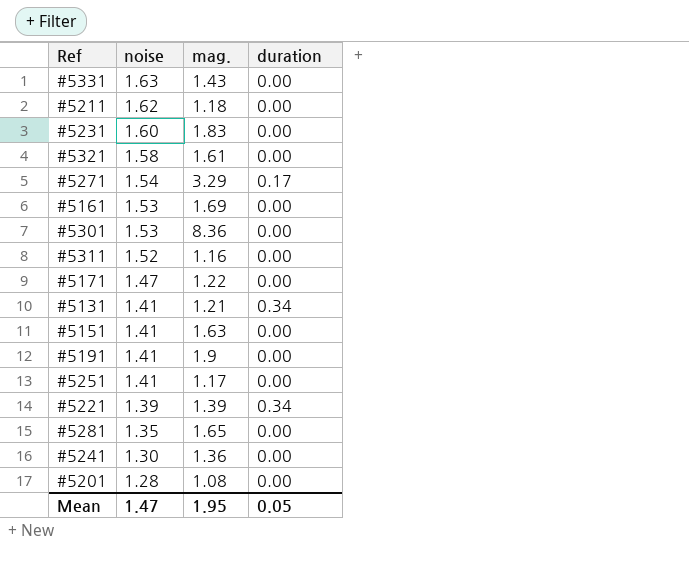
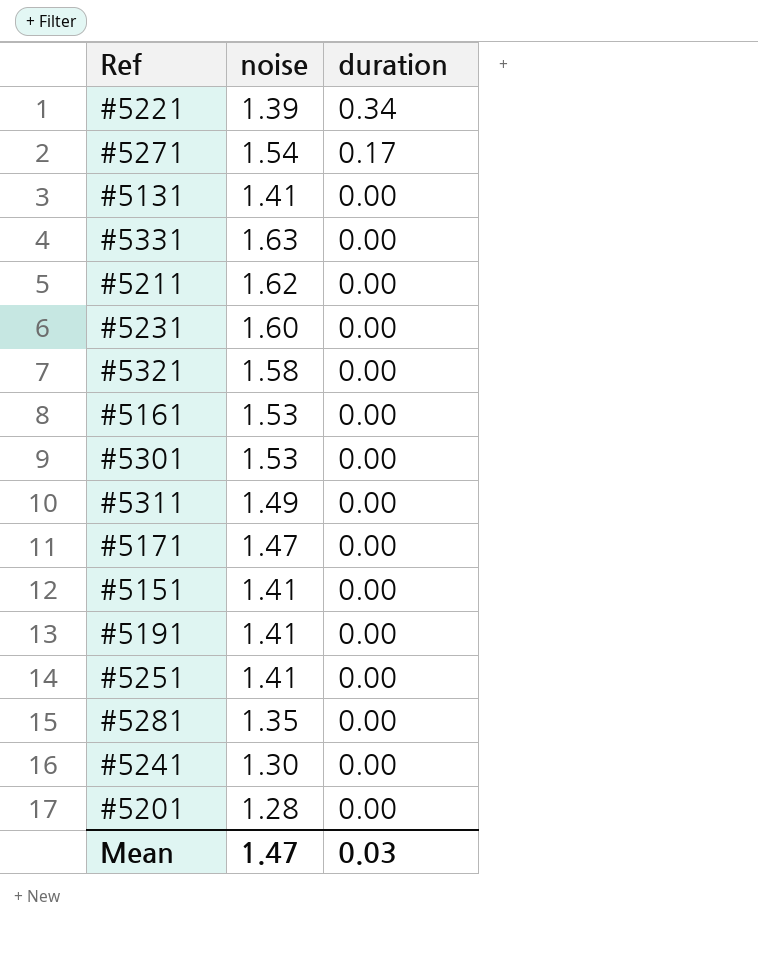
row order: noise descending -> duration descending
column mag. | position: 3 -> none
#5131 | duration: 0.34 -> 0.00
#5311 | noise: 1.52 -> 1.49
Mean | duration: 0.05 -> 0.03

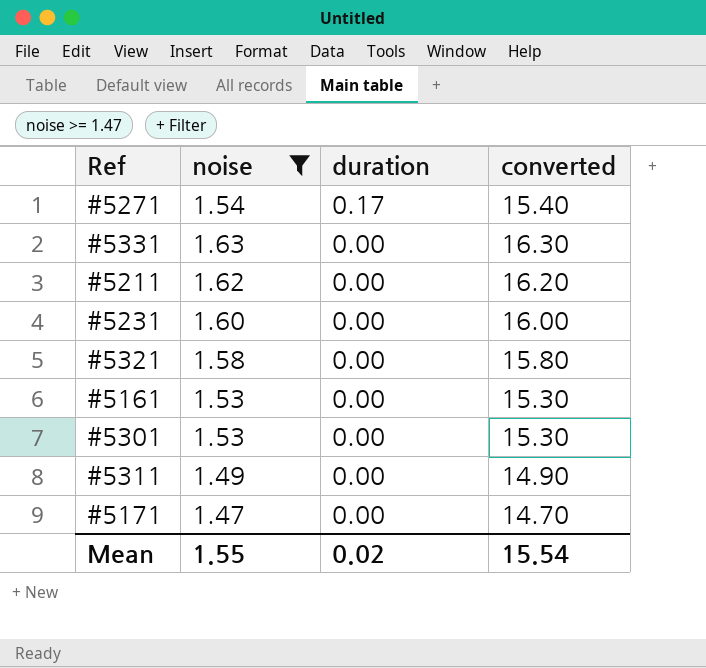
filter: none -> noise >= 1.47
column converted | formula: none -> [noise] * 10
Mean | noise: 1.47 -> 1.55
Mean | duration: 0.03 -> 0.02

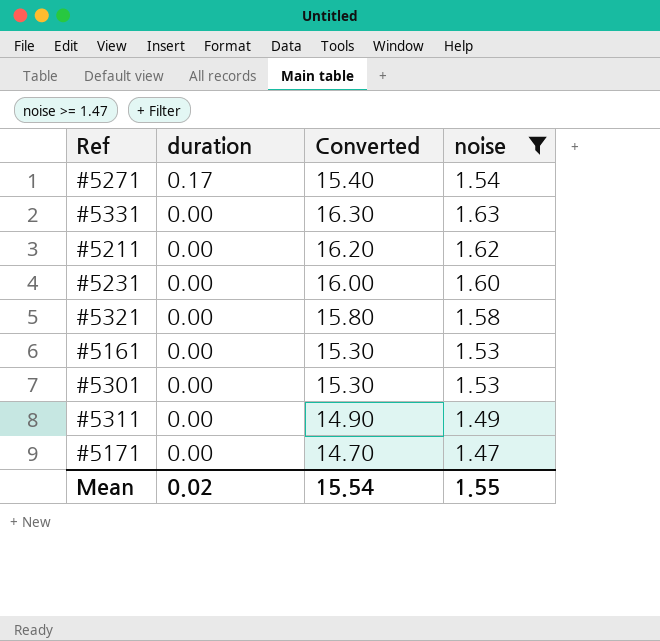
column name: converted -> Converted
column noise | position: 2 -> 4

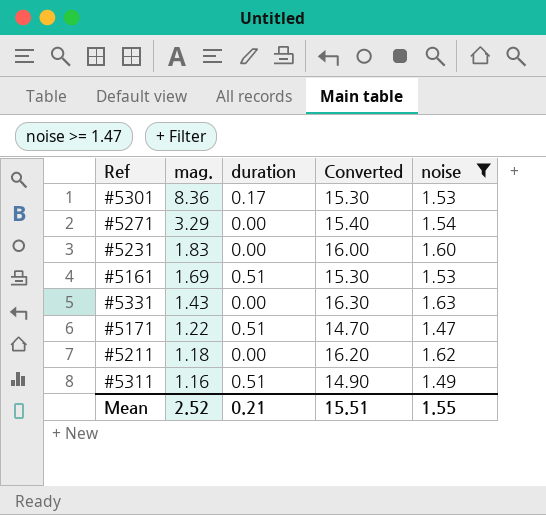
row order: duration descending -> mag. descending
column mag. | position: none -> 2
row #5321: 0.00 | 15.80 | 1.58 -> none
#5301 | duration: 0.00 -> 0.17
#5271 | duration: 0.17 -> 0.00
#5161 | duration: 0.00 -> 0.51
#5171 | duration: 0.00 -> 0.51
#5311 | duration: 0.00 -> 0.51
Mean | duration: 0.02 -> 0.21
Mean | Converted: 15.54 -> 15.51

